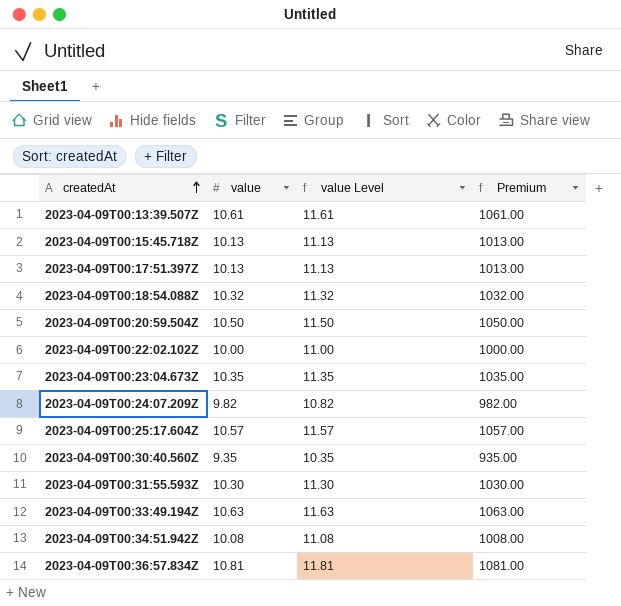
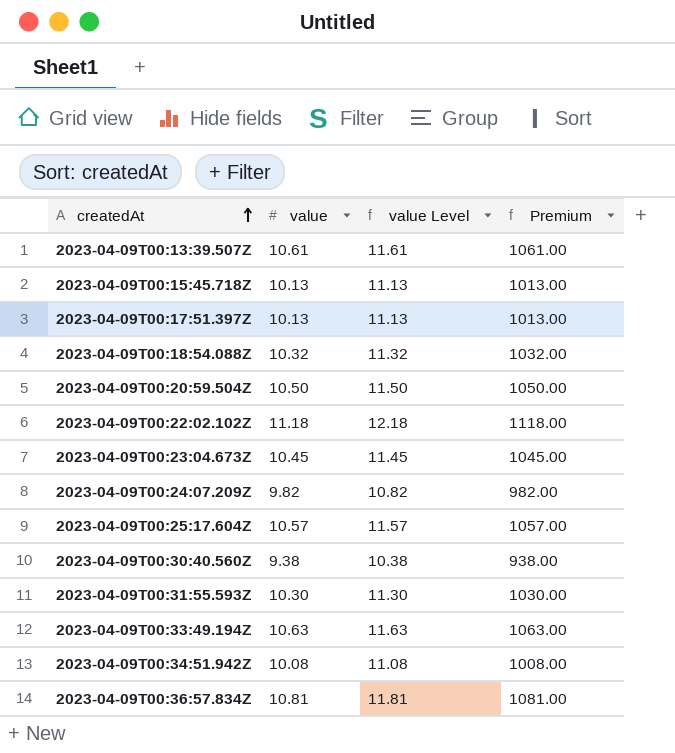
2023-04-09T00:22:02.102Z | value: 10.00 -> 11.18
2023-04-09T00:22:02.102Z | value Level: 11.00 -> 12.18
2023-04-09T00:22:02.102Z | Premium: 1000.00 -> 1118.00
2023-04-09T00:23:04.673Z | value: 10.35 -> 10.45
2023-04-09T00:23:04.673Z | value Level: 11.35 -> 11.45
2023-04-09T00:23:04.673Z | Premium: 1035.00 -> 1045.00
2023-04-09T00:30:40.560Z | value: 9.35 -> 9.38
2023-04-09T00:30:40.560Z | value Level: 10.35 -> 10.38
2023-04-09T00:30:40.560Z | Premium: 935.00 -> 938.00

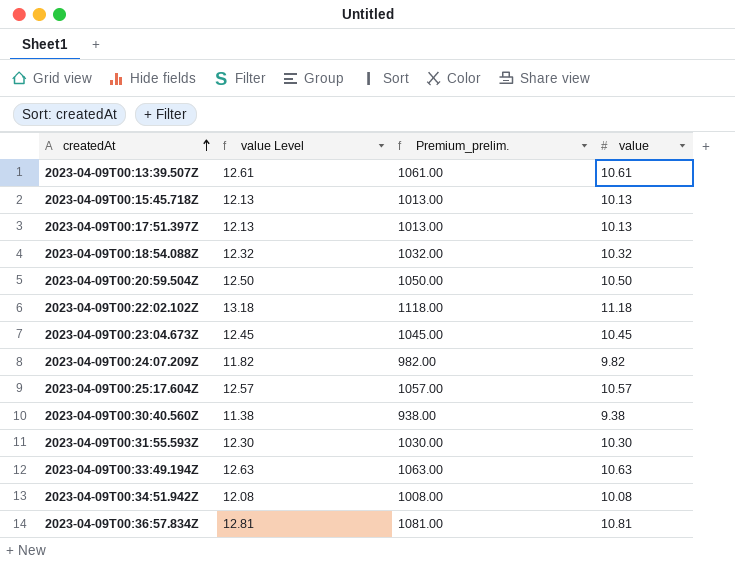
column value Level | formula: [value] + 1 -> [value] + 2
column name: Premium -> Premium_prelim.
column value | position: 2 -> 4

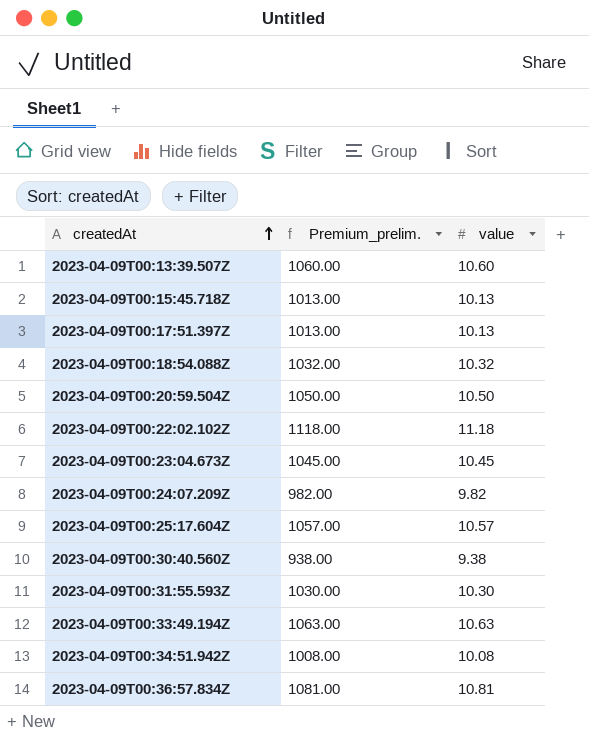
column value Level | formula: [value] + 2 -> none
2023-04-09T00:13:39.507Z | Premium_prelim.: 1061.00 -> 1060.00
2023-04-09T00:13:39.507Z | value: 10.61 -> 10.60

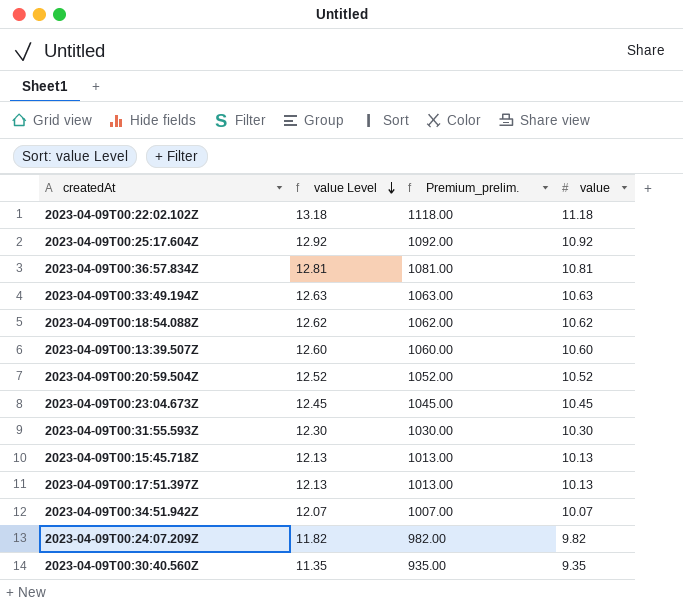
row order: createdAt ascending -> value Level descending
column value Level | formula: none -> [value] + 2
2023-04-09T00:25:17.604Z | Premium_prelim.: 1057.00 -> 1092.00
2023-04-09T00:25:17.604Z | value: 10.57 -> 10.92
2023-04-09T00:18:54.088Z | Premium_prelim.: 1032.00 -> 1062.00
2023-04-09T00:18:54.088Z | value: 10.32 -> 10.62
2023-04-09T00:20:59.504Z | Premium_prelim.: 1050.00 -> 1052.00
2023-04-09T00:20:59.504Z | value: 10.50 -> 10.52
2023-04-09T00:34:51.942Z | Premium_prelim.: 1008.00 -> 1007.00
2023-04-09T00:34:51.942Z | value: 10.08 -> 10.07
2023-04-09T00:30:40.560Z | Premium_prelim.: 938.00 -> 935.00
2023-04-09T00:30:40.560Z | value: 9.38 -> 9.35

